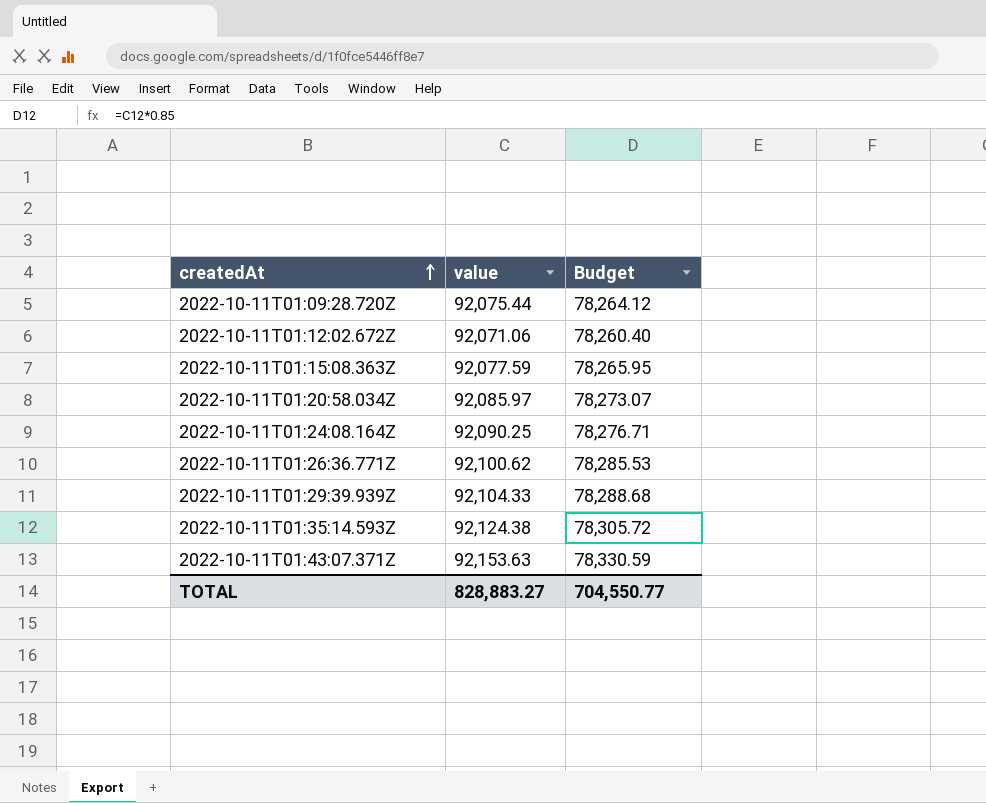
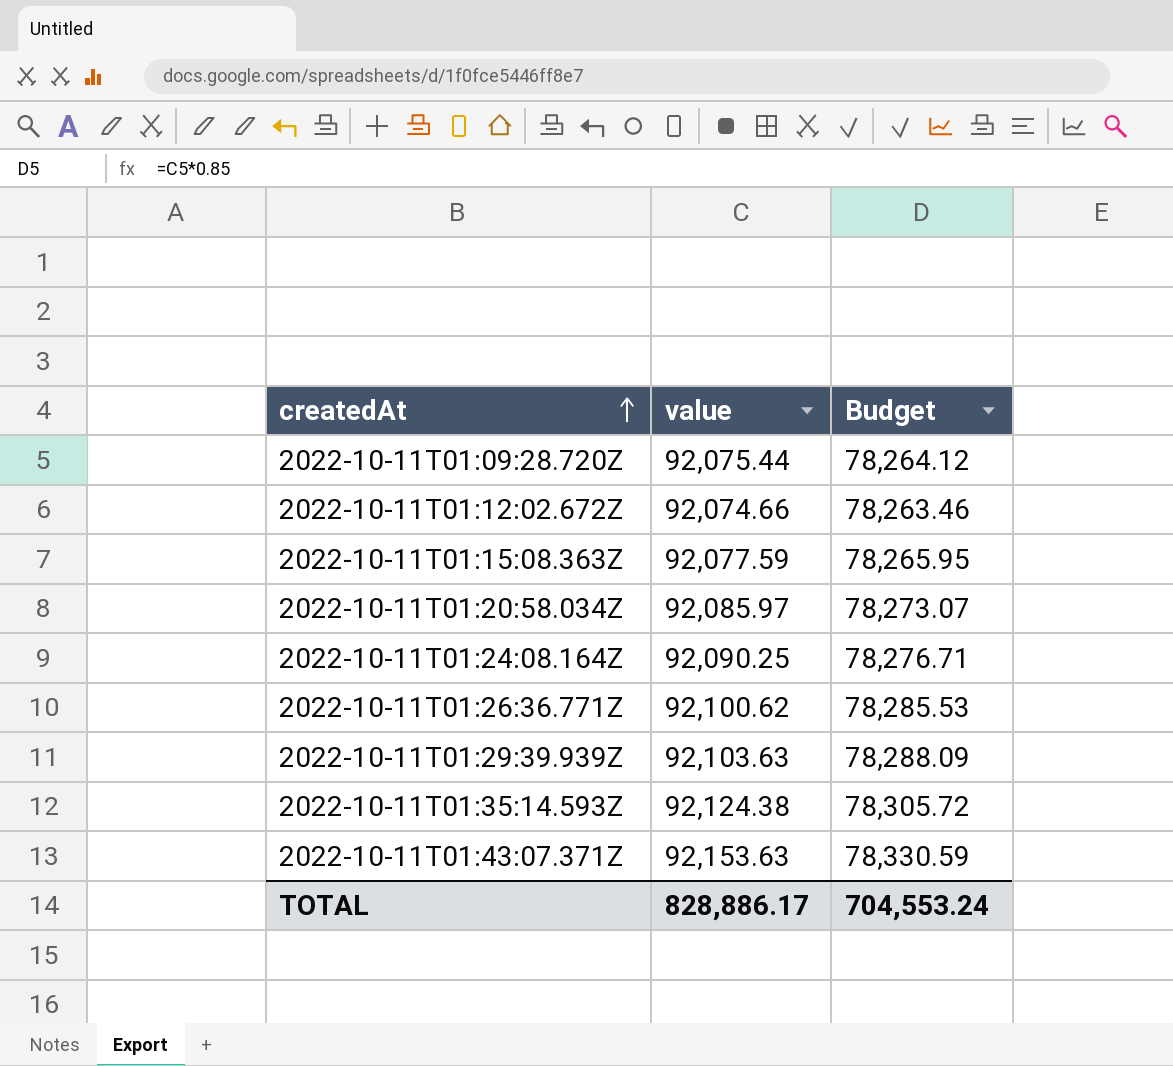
2022-10-11T01:12:02.672Z | value: 92,071.06 -> 92,074.66
2022-10-11T01:12:02.672Z | Budget: 78,260.40 -> 78,263.46
2022-10-11T01:29:39.939Z | value: 92,104.33 -> 92,103.63
2022-10-11T01:29:39.939Z | Budget: 78,288.68 -> 78,288.09
TOTAL | value: 828,883.27 -> 828,886.17
TOTAL | Budget: 704,550.77 -> 704,553.24

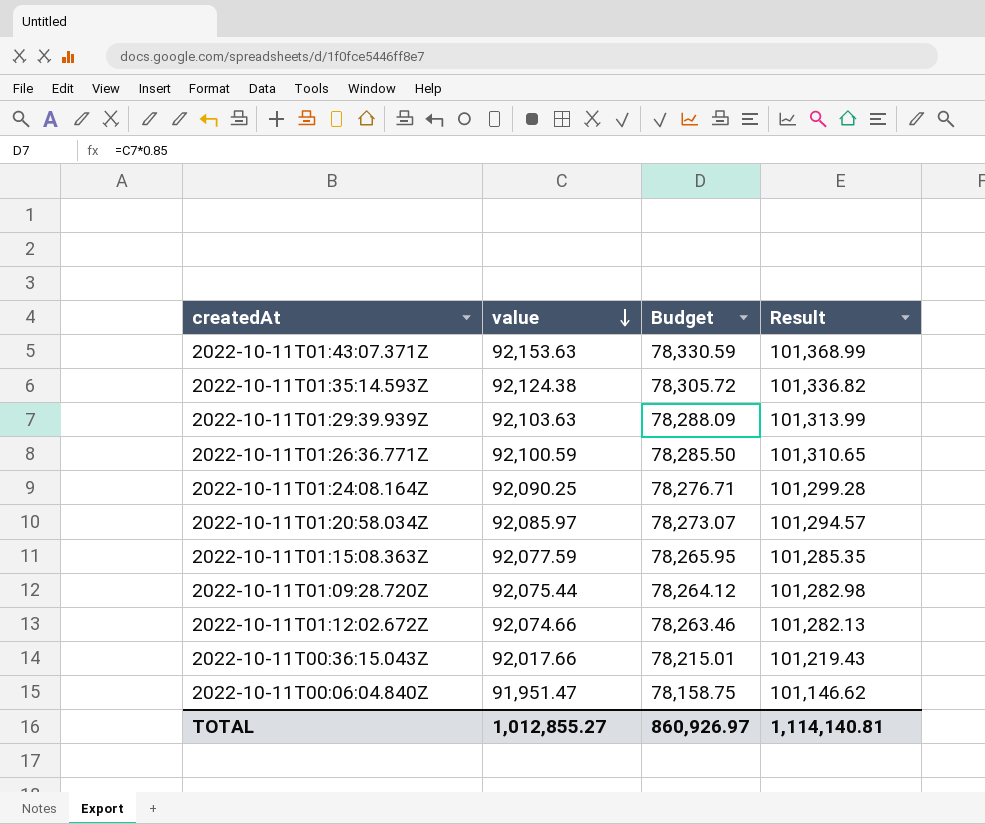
row order: createdAt ascending -> value descending
column Result | formula: none -> [value] * 1.1
2022-10-11T01:26:36.771Z | value: 92,100.62 -> 92,100.59
2022-10-11T01:26:36.771Z | Budget: 78,285.53 -> 78,285.50
row 2022-10-11T00:36:15.043Z: none -> 92,017.66 | 78,215.01 | 101,219.43
row 2022-10-11T00:06:04.840Z: none -> 91,951.47 | 78,158.75 | 101,146.62
TOTAL | value: 828,886.17 -> 1,012,855.27
TOTAL | Budget: 704,553.24 -> 860,926.97

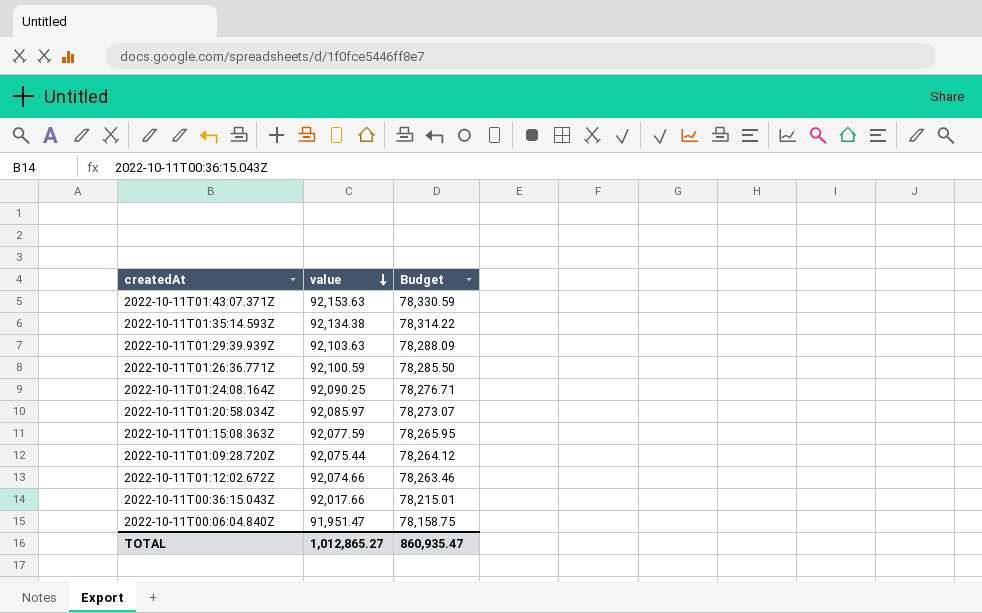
column Result | formula: [value] * 1.1 -> none
2022-10-11T01:35:14.593Z | value: 92,124.38 -> 92,134.38
2022-10-11T01:35:14.593Z | Budget: 78,305.72 -> 78,314.22
TOTAL | value: 1,012,855.27 -> 1,012,865.27
TOTAL | Budget: 860,926.97 -> 860,935.47

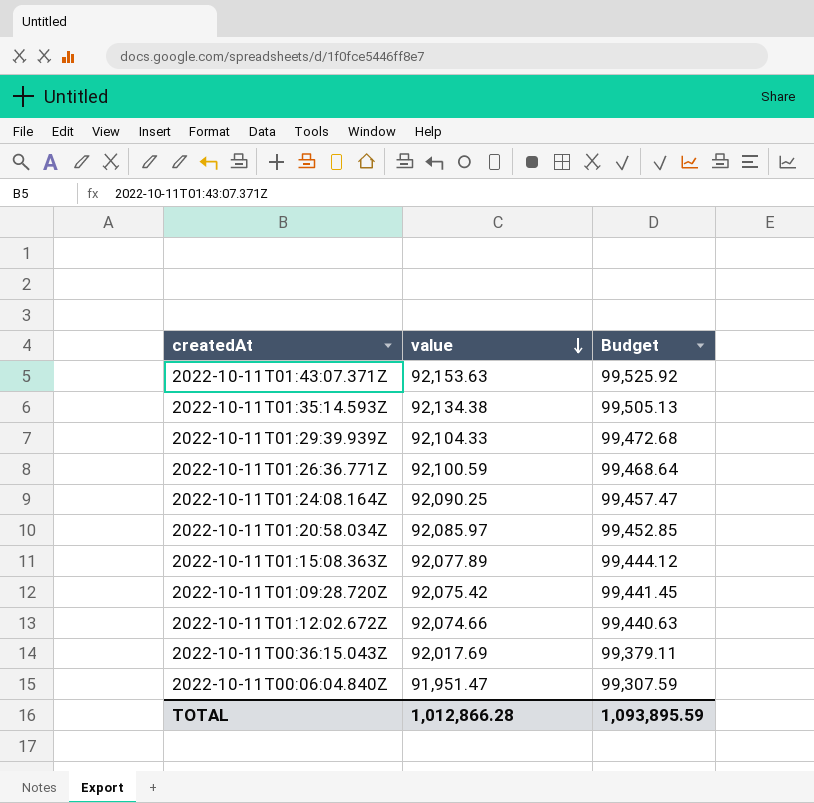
column Budget | formula: [value] * 0.85 -> [value] * 1.08
2022-10-11T01:29:39.939Z | value: 92,103.63 -> 92,104.33
2022-10-11T01:15:08.363Z | value: 92,077.59 -> 92,077.89
2022-10-11T01:09:28.720Z | value: 92,075.44 -> 92,075.42
2022-10-11T00:36:15.043Z | value: 92,017.66 -> 92,017.69
TOTAL | value: 1,012,865.27 -> 1,012,866.28
TOTAL | Budget: 860,935.47 -> 1,093,895.59

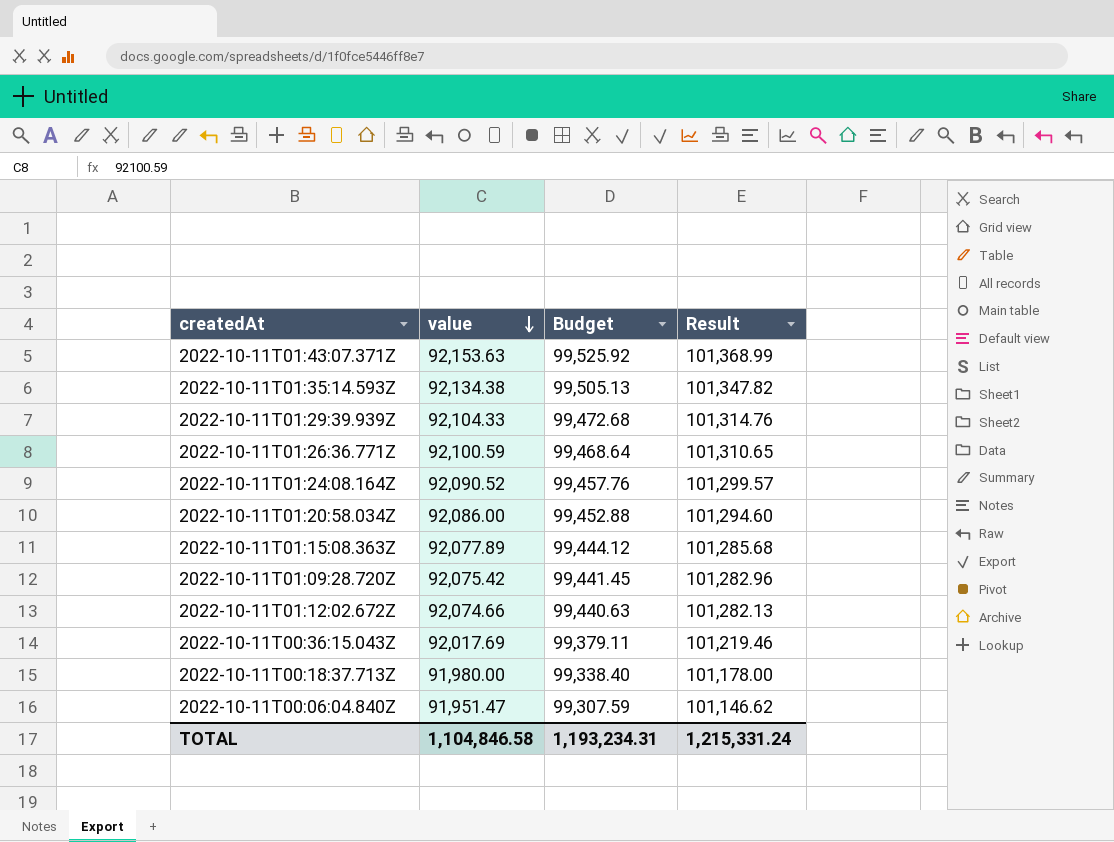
column Result | formula: none -> [value] * 1.1
2022-10-11T01:24:08.164Z | value: 92,090.25 -> 92,090.52
2022-10-11T01:24:08.164Z | Budget: 99,457.47 -> 99,457.76
2022-10-11T01:20:58.034Z | value: 92,085.97 -> 92,086.00
2022-10-11T01:20:58.034Z | Budget: 99,452.85 -> 99,452.88
row 2022-10-11T00:18:37.713Z: none -> 91,980.00 | 99,338.40 | 101,178.00
TOTAL | value: 1,012,866.28 -> 1,104,846.58
TOTAL | Budget: 1,093,895.59 -> 1,193,234.31

